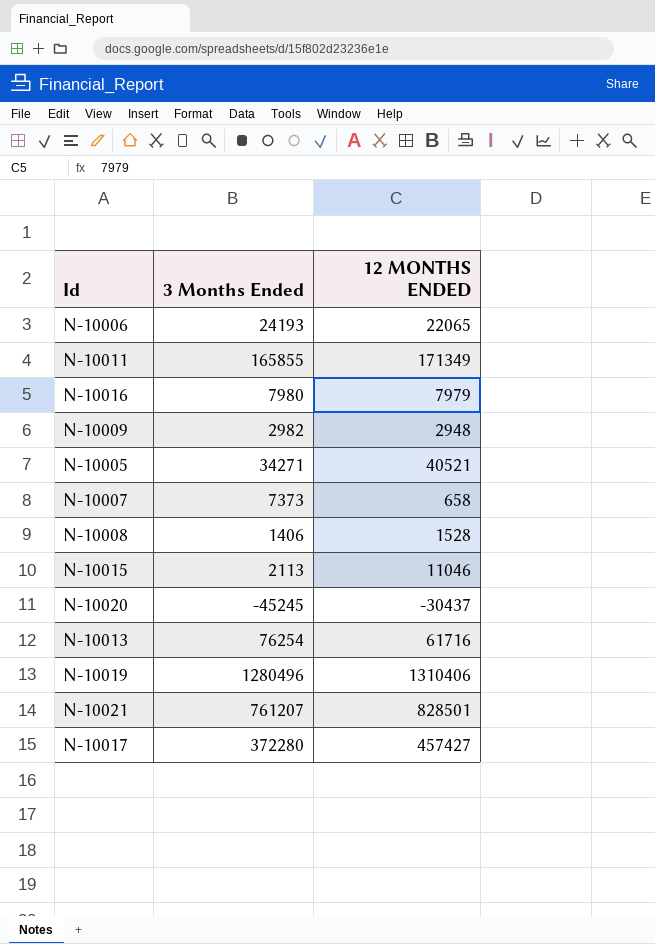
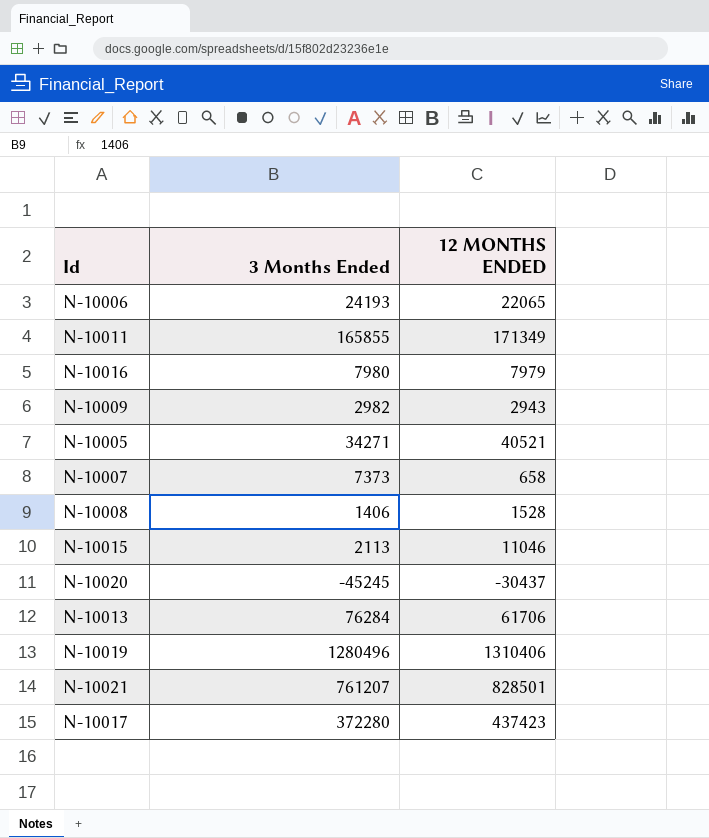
N-10009 | 12 MONTHS ENDED: 2948 -> 2943
N-10013 | 3 Months Ended: 76254 -> 76284
N-10013 | 12 MONTHS ENDED: 61716 -> 61706
N-10017 | 12 MONTHS ENDED: 457427 -> 437423

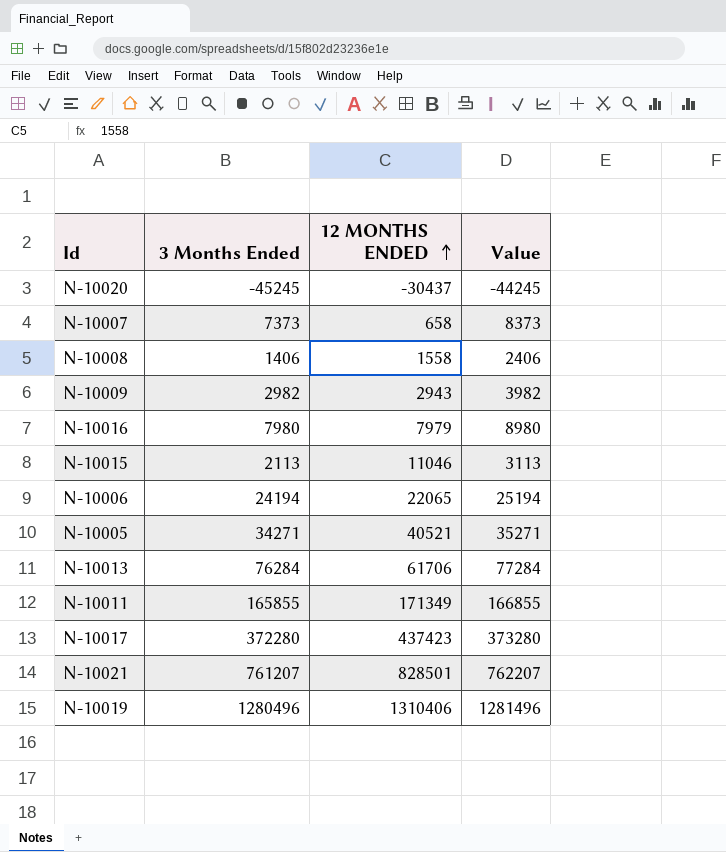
row order: none -> 12 MONTHS ENDED ascending
column Value | formula: none -> [3 Months Ended] + 1000
N-10008 | 12 MONTHS ENDED: 1528 -> 1558
N-10006 | 3 Months Ended: 24193 -> 24194

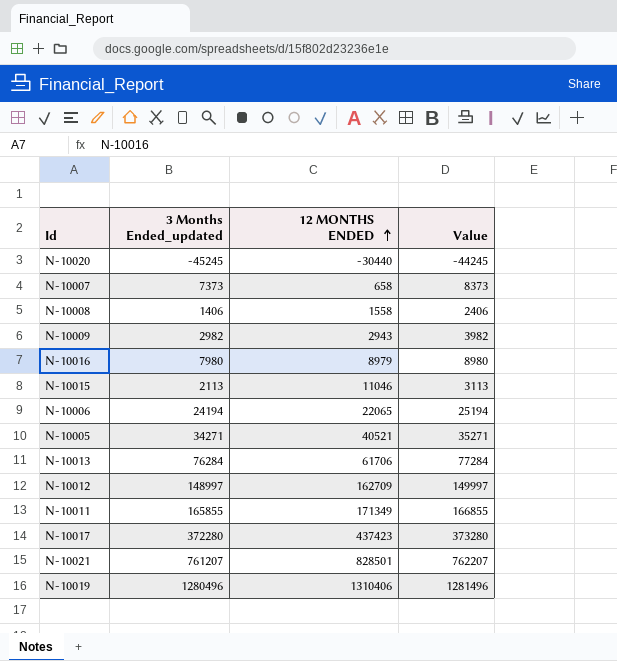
column name: 3 Months Ended -> 3 Months Ended_updated
N-10020 | 12 MONTHS ENDED: -30437 -> -30440
N-10016 | 12 MONTHS ENDED: 7979 -> 8979
row N-10012: none -> 148997 | 162709 | 149997

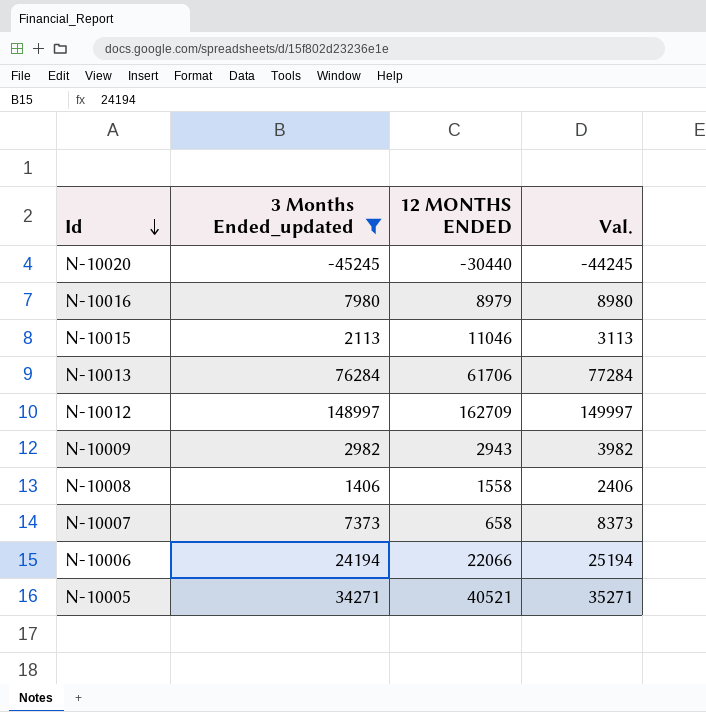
filter: none -> 3 Months Ended_updated <= 148997
row order: 12 MONTHS ENDED ascending -> Id descending
column name: Value -> Val.
N-10006 | 12 MONTHS ENDED: 22065 -> 22066

